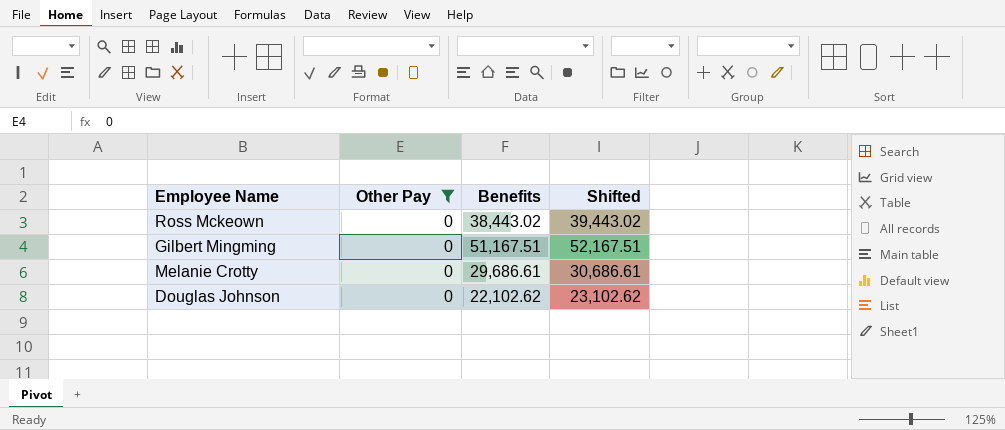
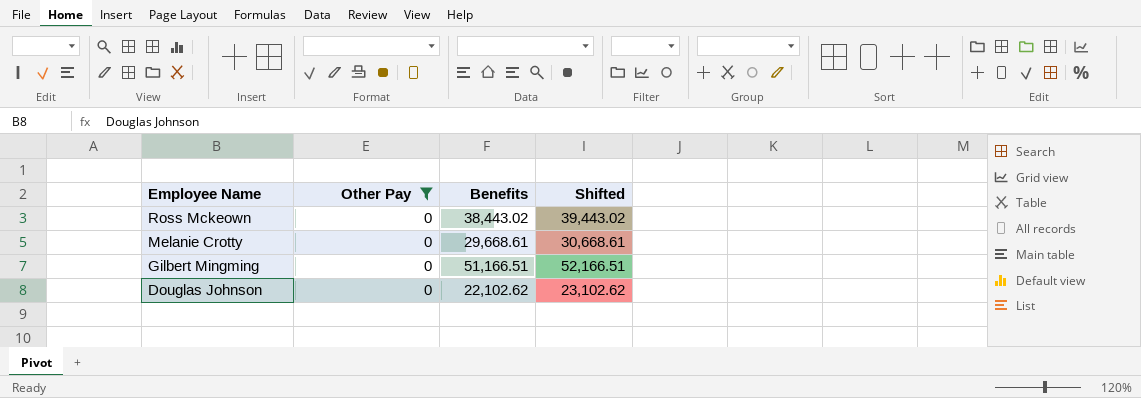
row order: none -> Employee Name descending
Melanie Crotty | Benefits: 29,686.61 -> 29,668.61
Melanie Crotty | Shifted: 30,686.61 -> 30,668.61
Gilbert Mingming | Benefits: 51,167.51 -> 51,166.51
Gilbert Mingming | Shifted: 52,167.51 -> 52,166.51

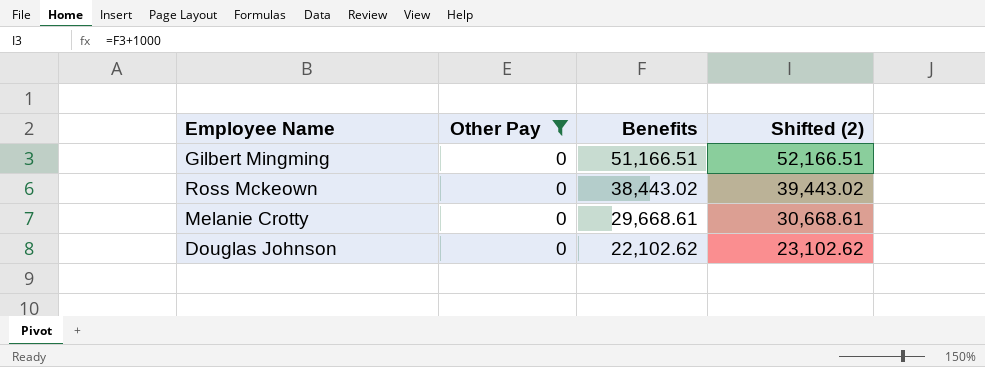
row order: Employee Name descending -> Benefits descending
column name: Shifted -> Shifted (2)

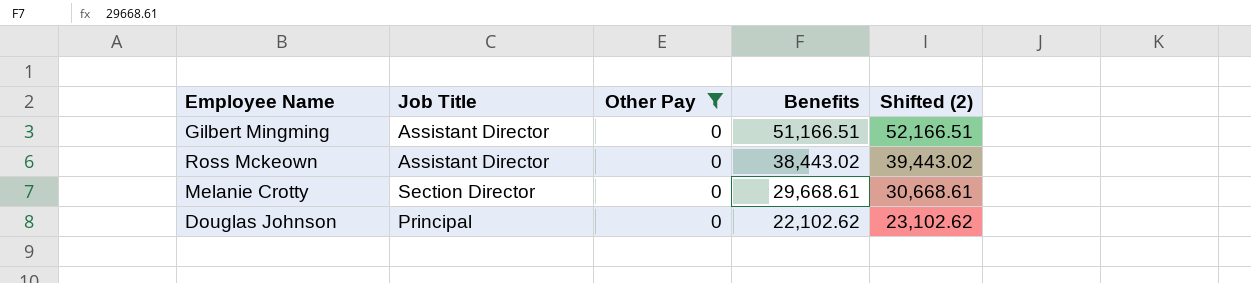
column Job Title | position: none -> 2

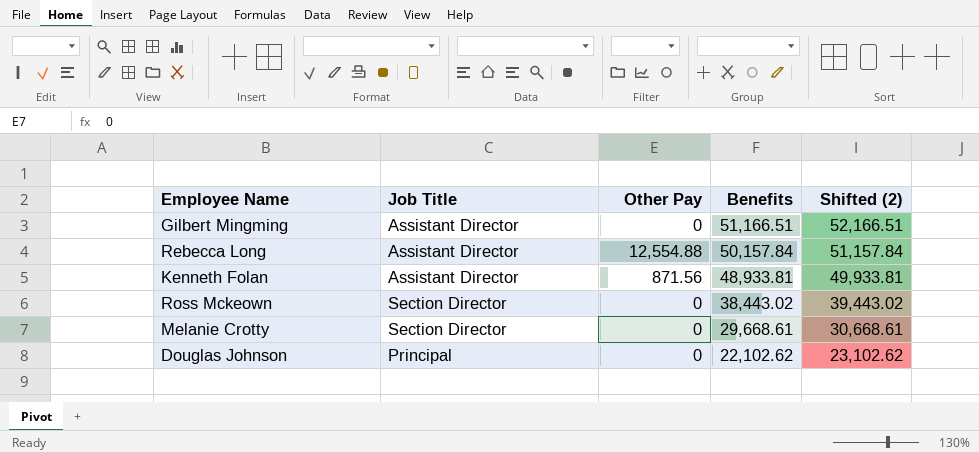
filter: Other Pay = 0 -> none
Ross Mckeown | Job Title: Assistant Director -> Section Director

